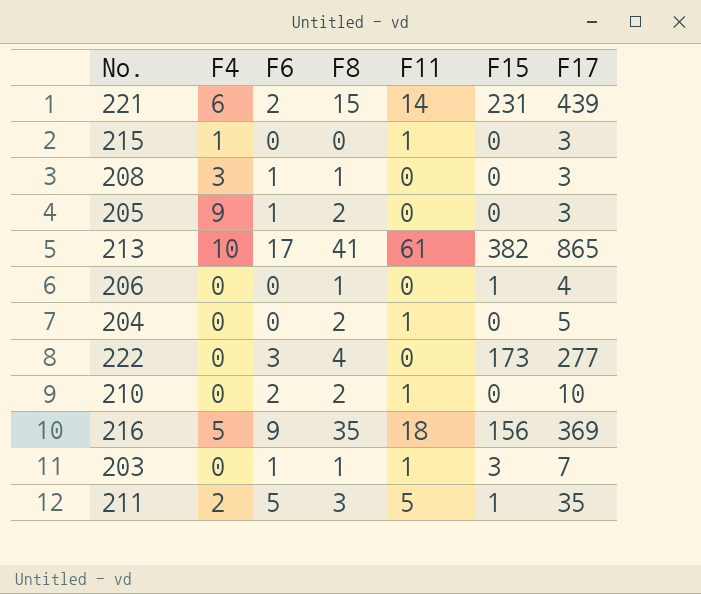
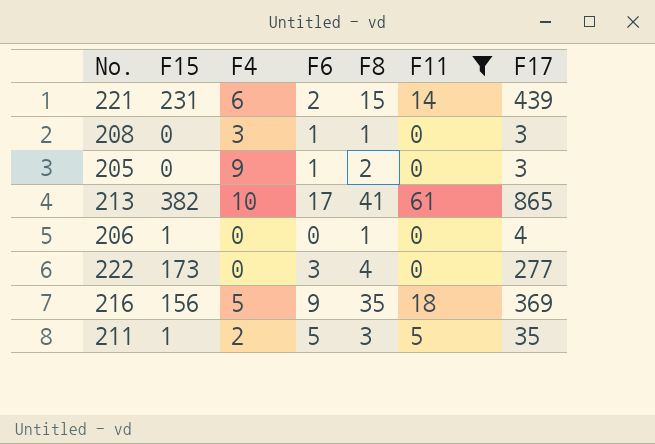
filter: none -> F11 != 1
column F15 | position: 6 -> 2

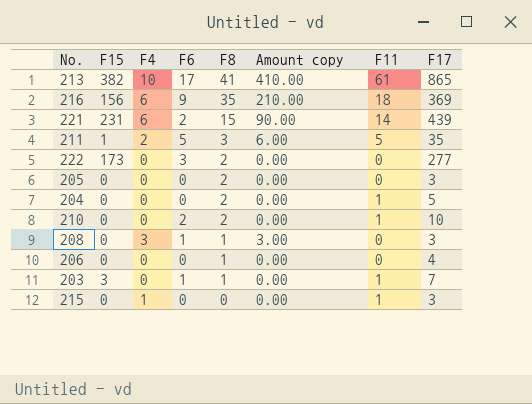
filter: F11 != 1 -> none
row order: none -> F8 descending
column Amount copy | formula: none -> [F4] * [F8]
216 | F4: 5 -> 6
222 | F8: 4 -> 2
205 | F4: 9 -> 0
205 | F6: 1 -> 0
206 | F15: 1 -> 0

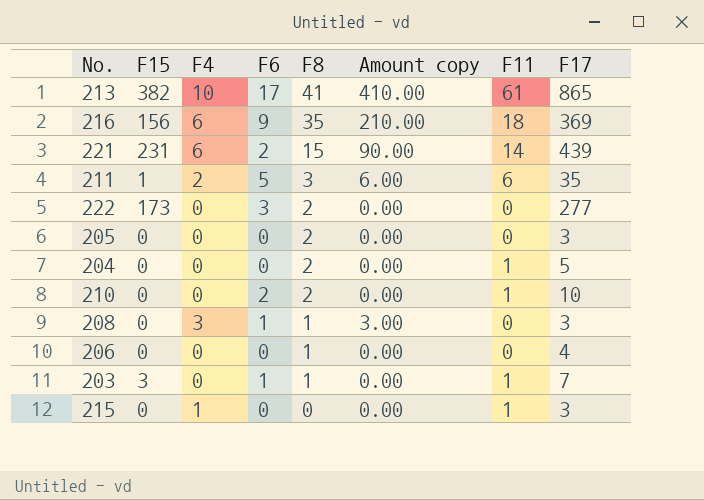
211 | F11: 5 -> 6

